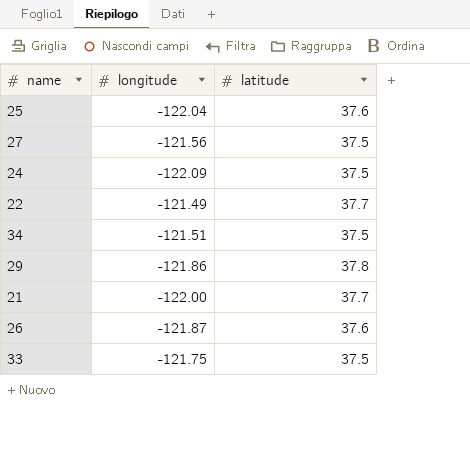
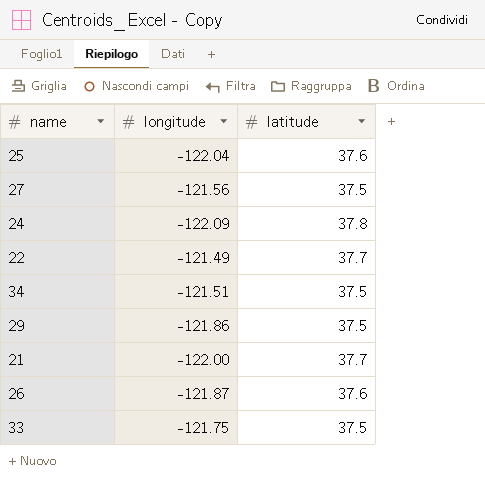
24 | latitude: 37.5 -> 37.8
29 | latitude: 37.8 -> 37.5

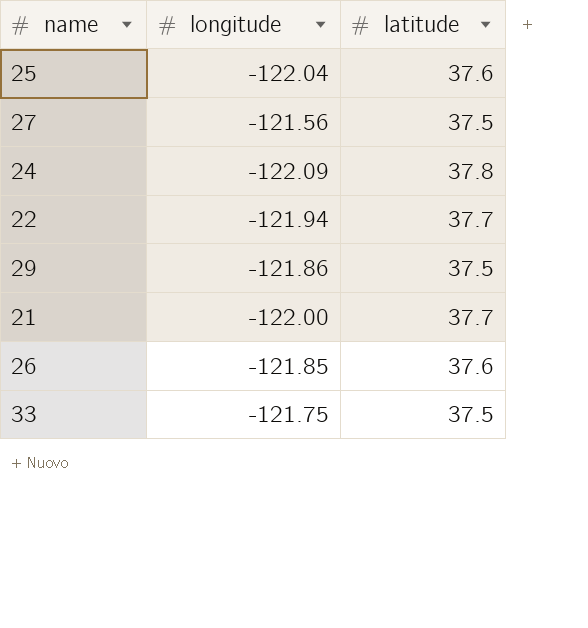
row 34: -121.51 | 37.5 -> none
22 | longitude: -121.49 -> -121.94
26 | longitude: -121.87 -> -121.85

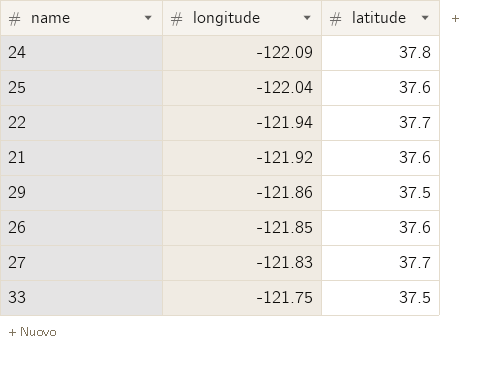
row order: none -> longitude ascending
21 | longitude: -122.00 -> -121.92
21 | latitude: 37.7 -> 37.6
27 | longitude: -121.56 -> -121.83
27 | latitude: 37.5 -> 37.7

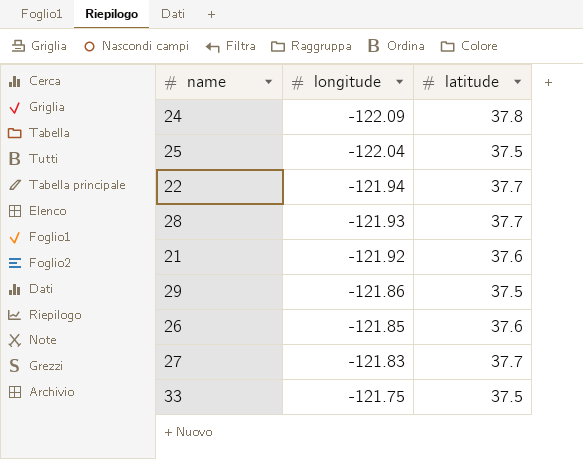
25 | latitude: 37.6 -> 37.5
row 28: none -> -121.93 | 37.7

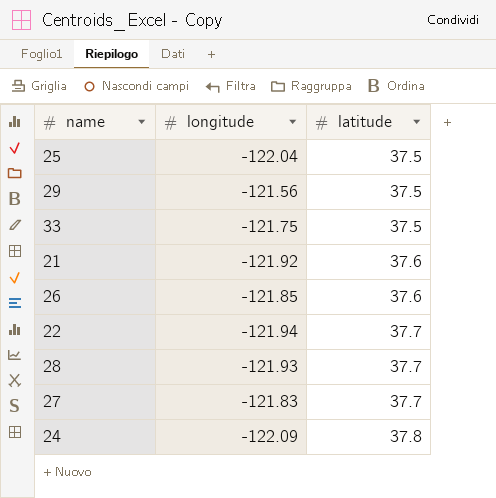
row order: longitude ascending -> latitude ascending
29 | longitude: -121.86 -> -121.56

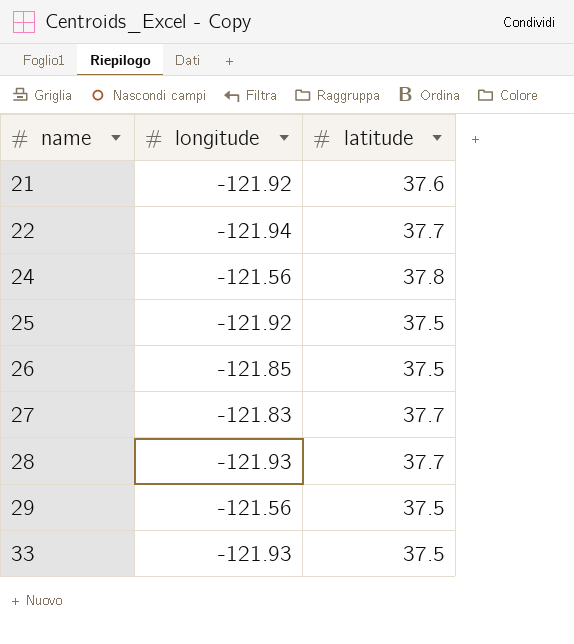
row order: latitude ascending -> name ascending
24 | longitude: -122.09 -> -121.56
25 | longitude: -122.04 -> -121.92
26 | latitude: 37.6 -> 37.5
33 | longitude: -121.75 -> -121.93

